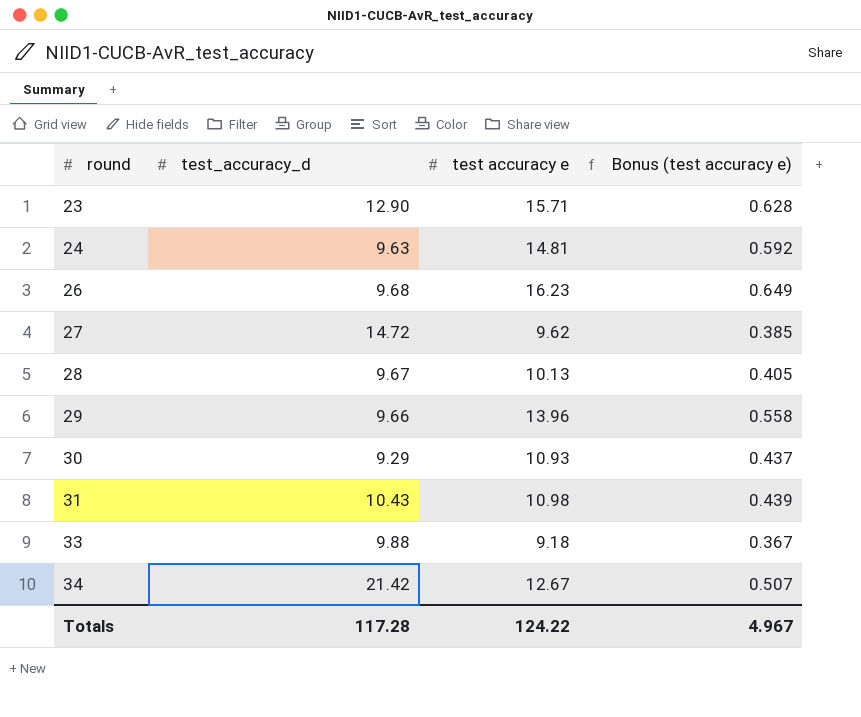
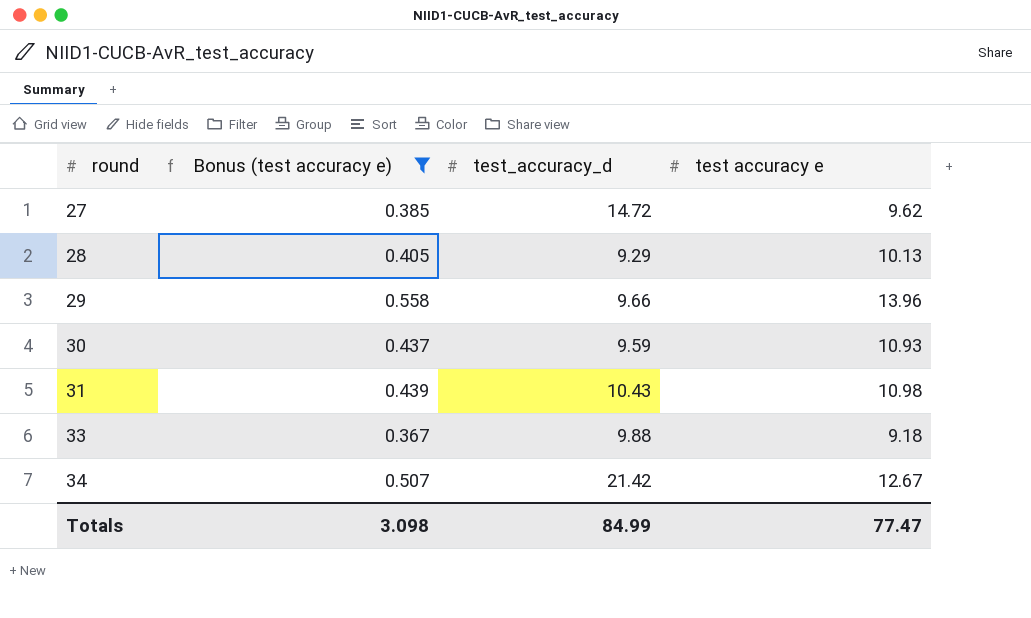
filter: none -> Bonus (test accuracy e) <= 0.558
column Bonus (test accuracy e) | position: 4 -> 2
28 | test_accuracy_d: 9.67 -> 9.29
30 | test_accuracy_d: 9.29 -> 9.59
Totals | Bonus (test accuracy e): 4.967 -> 3.098
Totals | test_accuracy_d: 117.28 -> 84.99
Totals | test accuracy e: 124.22 -> 77.47

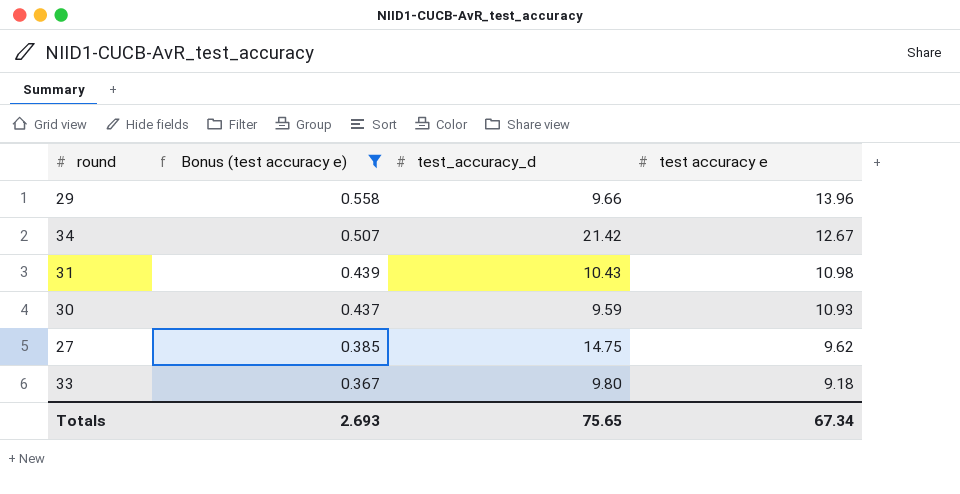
row order: round ascending -> Bonus (test accuracy e) descending
row 28: 0.405 | 9.29 | 10.13 -> none
27 | test_accuracy_d: 14.72 -> 14.75
33 | test_accuracy_d: 9.88 -> 9.80
Totals | Bonus (test accuracy e): 3.098 -> 2.693
Totals | test_accuracy_d: 84.99 -> 75.65
Totals | test accuracy e: 77.47 -> 67.34

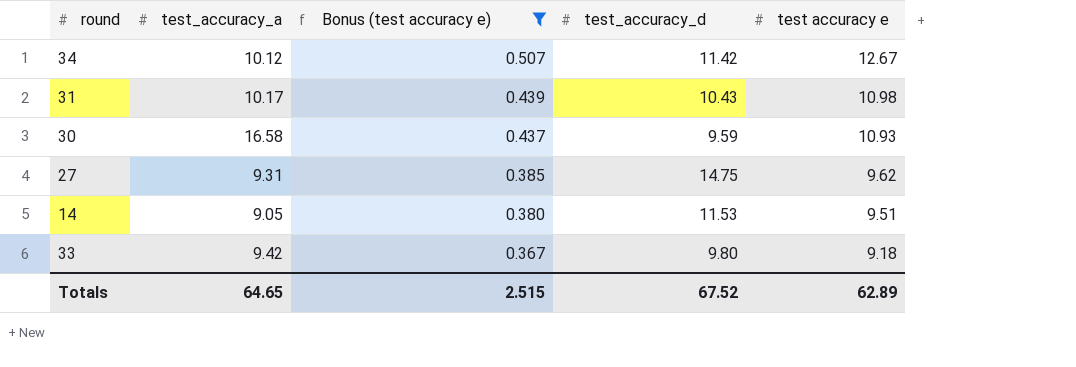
column test_accuracy_a | position: none -> 2
row 29: 0.558 | 9.66 | 13.96 -> none
34 | test_accuracy_d: 21.42 -> 11.42
row 14: none -> 9.05 | 0.380 | 11.53 | 9.51
Totals | Bonus (test accuracy e): 2.693 -> 2.515
Totals | test_accuracy_d: 75.65 -> 67.52
Totals | test accuracy e: 67.34 -> 62.89

